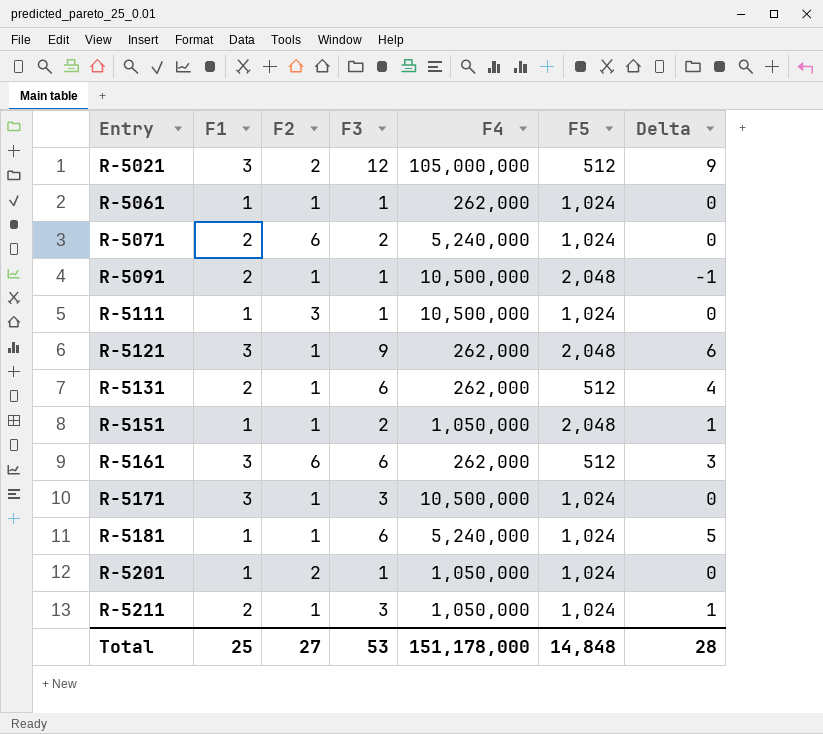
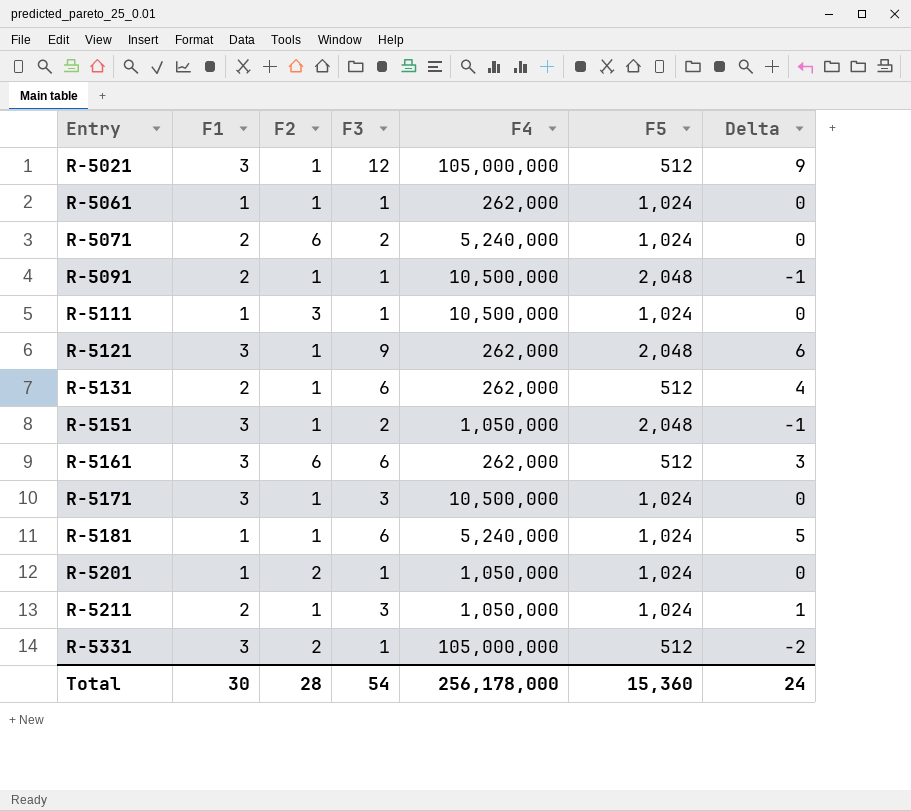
R-5021 | F2: 2 -> 1
R-5151 | F1: 1 -> 3
R-5151 | Delta: 1 -> -1
row R-5331: none -> 3 | 2 | 1 | 105,000,000 | 512 | -2
Total | F1: 25 -> 30
Total | F2: 27 -> 28
Total | F3: 53 -> 54
Total | F4: 151,178,000 -> 256,178,000
Total | F5: 14,848 -> 15,360
Total | Delta: 28 -> 24

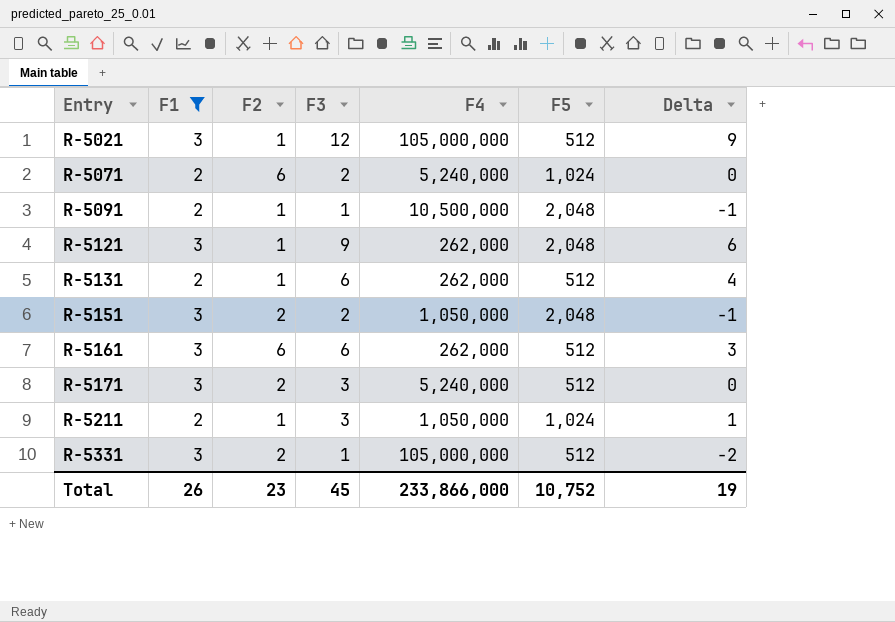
filter: none -> F1 != 1
R-5151 | F2: 1 -> 2
R-5171 | F2: 1 -> 2
R-5171 | F4: 10,500,000 -> 5,240,000
R-5171 | F5: 1,024 -> 512
Total | F1: 30 -> 26
Total | F2: 28 -> 23
Total | F3: 54 -> 45
Total | F4: 256,178,000 -> 233,866,000
Total | F5: 15,360 -> 10,752
Total | Delta: 24 -> 19

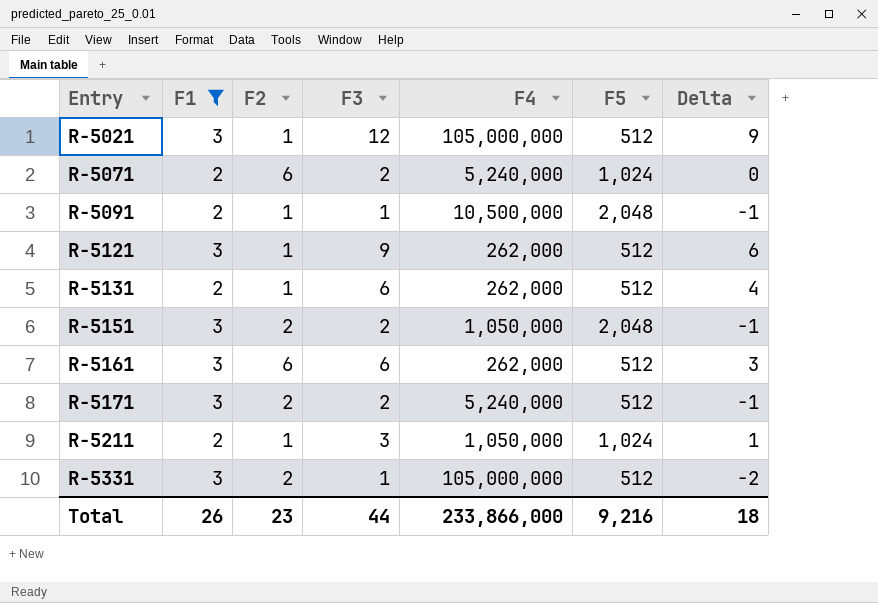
R-5121 | F5: 2,048 -> 512
R-5171 | F3: 3 -> 2
R-5171 | Delta: 0 -> -1
Total | F3: 45 -> 44
Total | F5: 10,752 -> 9,216
Total | Delta: 19 -> 18

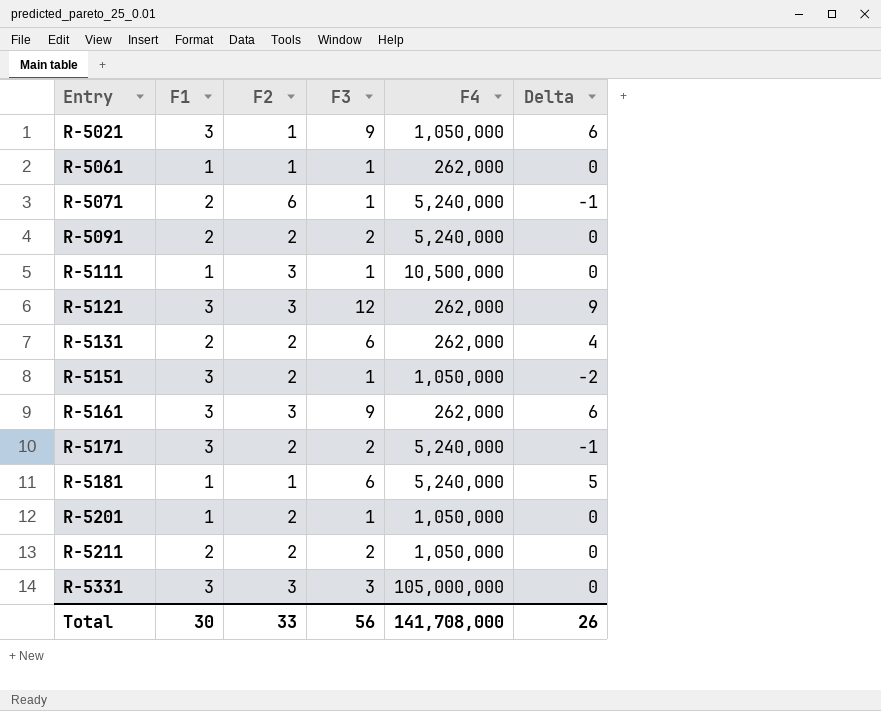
filter: F1 != 1 -> none
column F5 | position: 6 -> none
R-5021 | F3: 12 -> 9
R-5021 | F4: 105,000,000 -> 1,050,000
R-5021 | Delta: 9 -> 6
R-5071 | F3: 2 -> 1
R-5071 | Delta: 0 -> -1
R-5091 | F2: 1 -> 2
R-5091 | F3: 1 -> 2
R-5091 | F4: 10,500,000 -> 5,240,000
R-5091 | Delta: -1 -> 0
R-5121 | F2: 1 -> 3
R-5121 | F3: 9 -> 12
R-5121 | Delta: 6 -> 9
R-5131 | F2: 1 -> 2
R-5151 | F3: 2 -> 1
R-5151 | Delta: -1 -> -2
R-5161 | F2: 6 -> 3
R-5161 | F3: 6 -> 9
R-5161 | Delta: 3 -> 6
R-5211 | F2: 1 -> 2
R-5211 | F3: 3 -> 2
R-5211 | Delta: 1 -> 0
R-5331 | F2: 2 -> 3
R-5331 | F3: 1 -> 3
R-5331 | Delta: -2 -> 0
Total | F1: 26 -> 30
Total | F2: 23 -> 33
Total | F3: 44 -> 56
Total | F4: 233,866,000 -> 141,708,000
Total | Delta: 18 -> 26

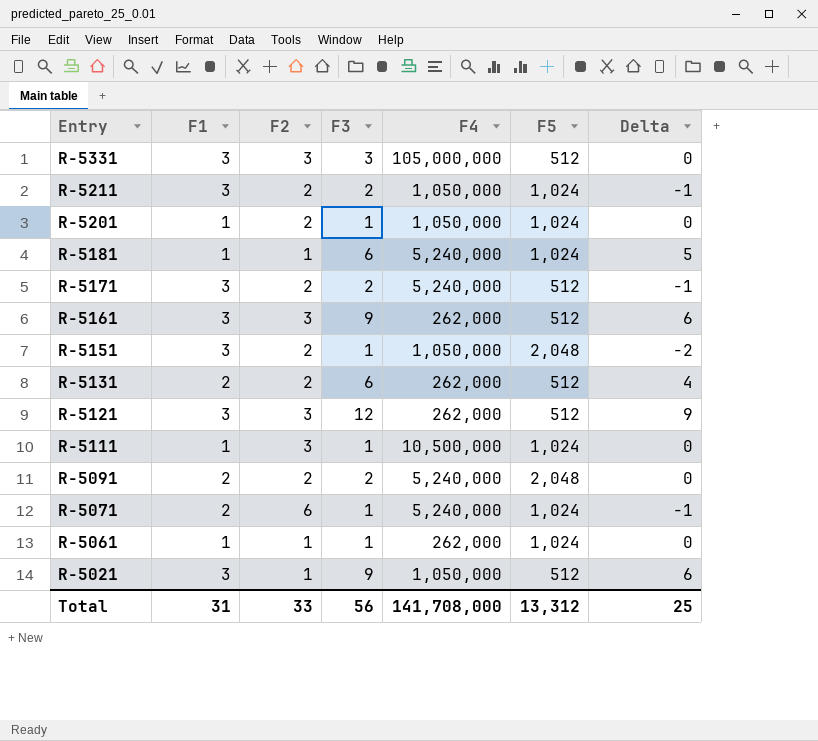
row order: Entry ascending -> Entry descending
column F5 | position: none -> 6
R-5211 | F1: 2 -> 3
R-5211 | Delta: 0 -> -1
Total | F1: 30 -> 31
Total | Delta: 26 -> 25

